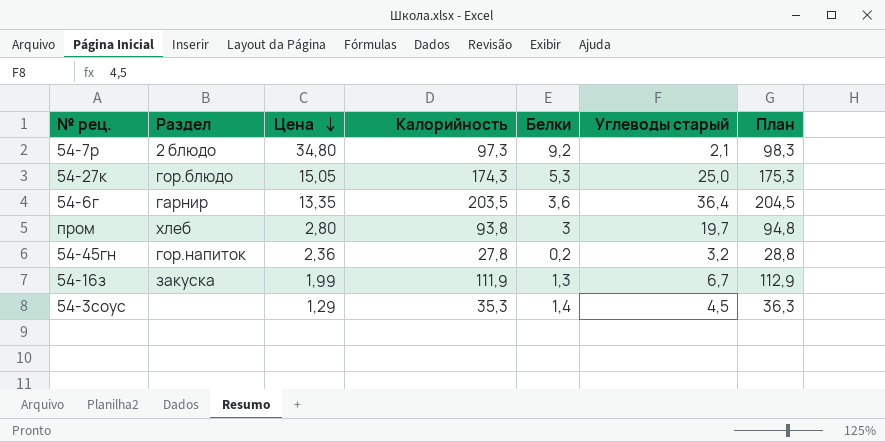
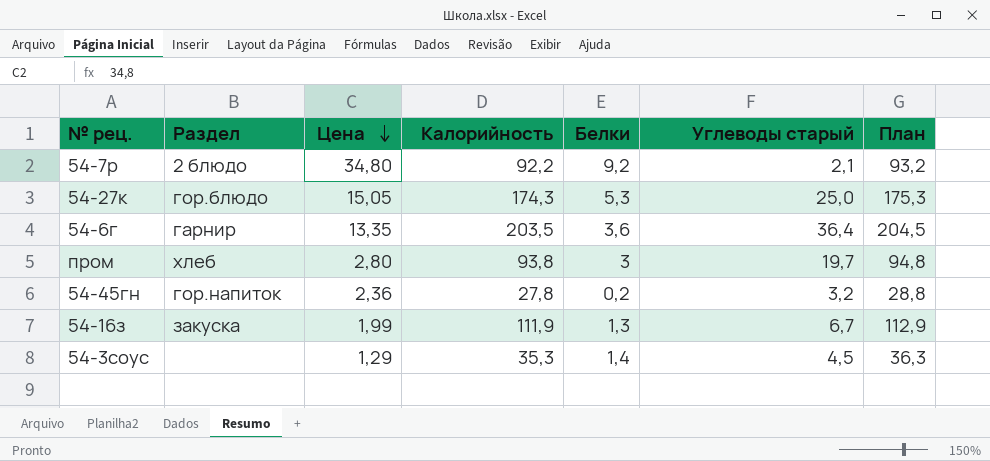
54-7р | Калорийность: 97,3 -> 92,2
54-7р | План: 98,3 -> 93,2

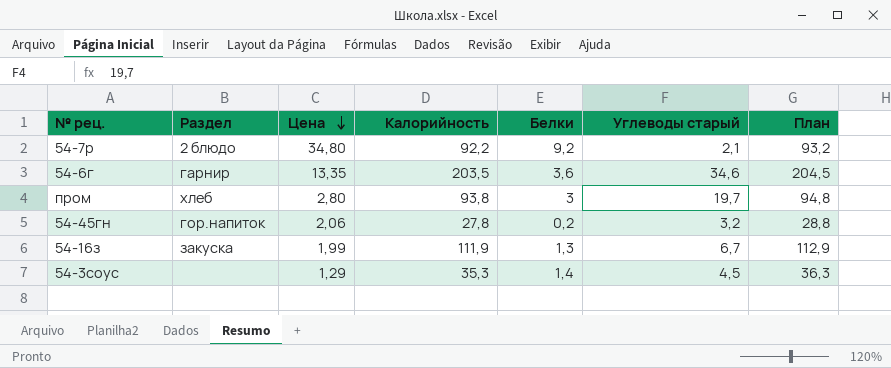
row 54-27к: гор.блюдо | 15,05 | 174,3 | 5,3 | 25,0 | 175,3 -> none
54-6г | Углеводы старый: 36,4 -> 34,6
54-45гн | Цена: 2,36 -> 2,06

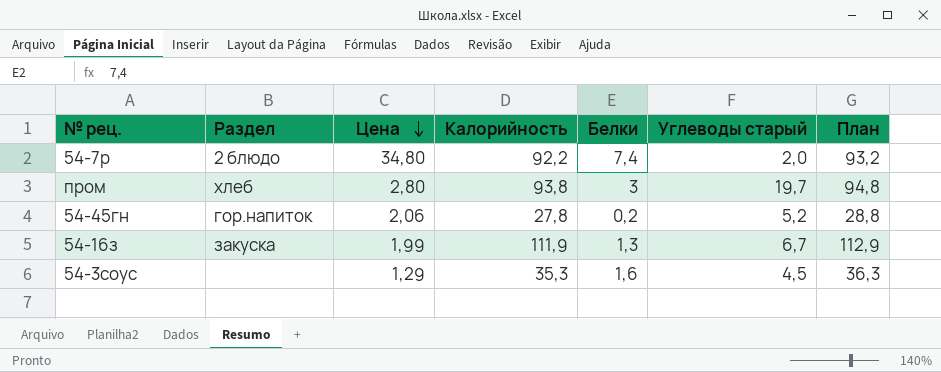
row 54-6г: гарнир | 13,35 | 203,5 | 3,6 | 34,6 | 204,5 -> none
54-7р | Белки: 9,2 -> 7,4
54-7р | Углеводы старый: 2,1 -> 2,0
54-45гн | Углеводы старый: 3,2 -> 5,2
54-3соус | Белки: 1,4 -> 1,6

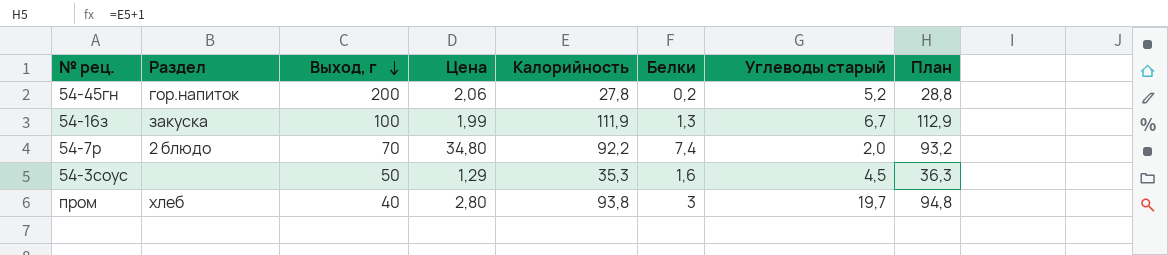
row order: Цена descending -> Выход, г descending
column Выход, г | position: none -> 3

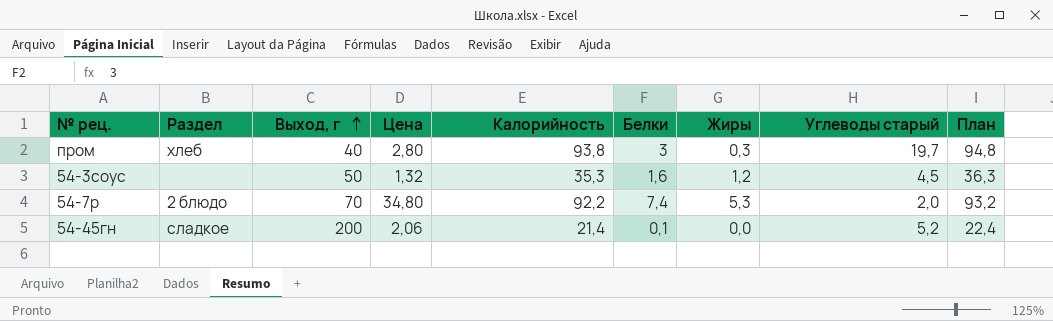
row order: Выход, г descending -> Выход, г ascending
column Жиры | position: none -> 7
row 54-16з: закуска | 100 | 1,99 | 111,9 | 1,3 | 6,7 | 112,9 -> none
54-3соус | Цена: 1,29 -> 1,32
54-45гн | Раздел: гор.напиток -> сладкое
54-45гн | Калорийность: 27,8 -> 21,4
54-45гн | Белки: 0,2 -> 0,1
54-45гн | План: 28,8 -> 22,4

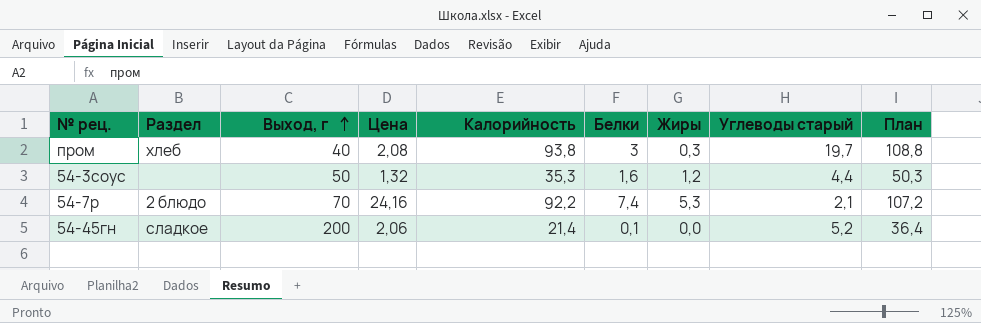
column План | formula: [Калорийность] + 1 -> [Калорийность] + 15
пром | Цена: 2,80 -> 2,08
54-3соус | Углеводы старый: 4,5 -> 4,4
54-7р | Цена: 34,80 -> 24,16
54-7р | Углеводы старый: 2,0 -> 2,1

